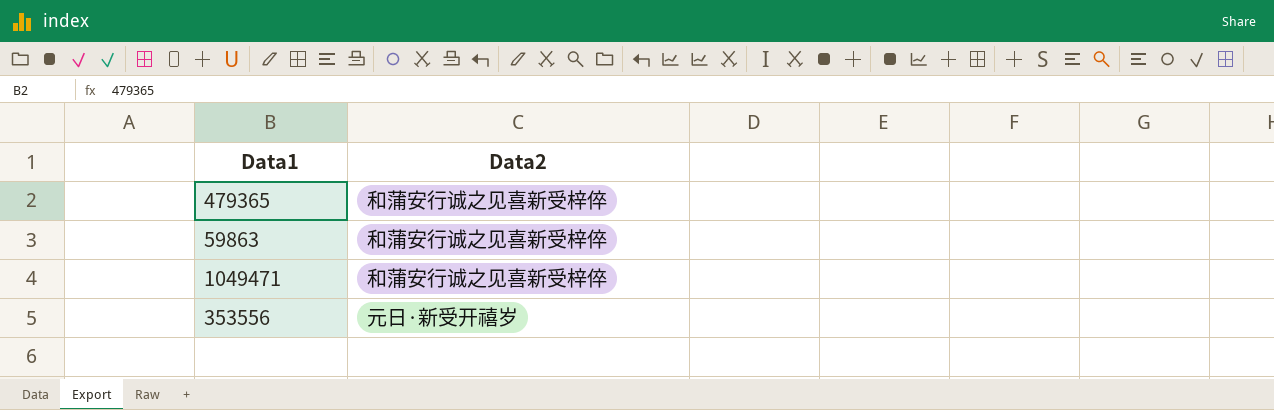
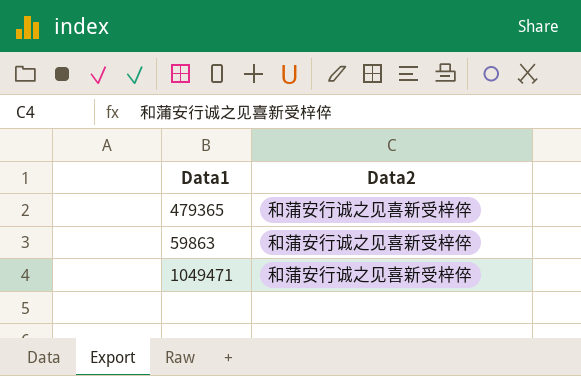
row 353556: 元日·新受开禧岁 -> none

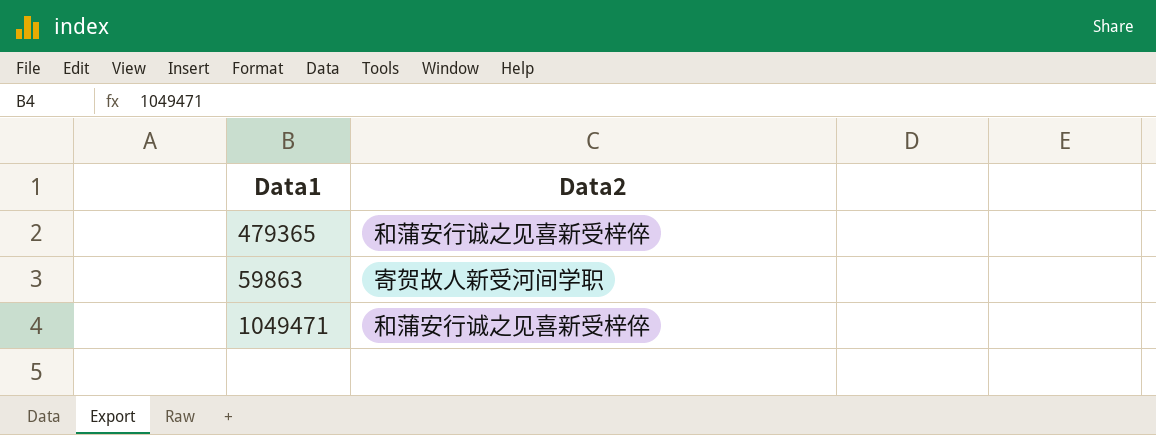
59863 | Data2: 和蒲安行诚之见喜新受梓倅 -> 寄贺故人新受河间学职

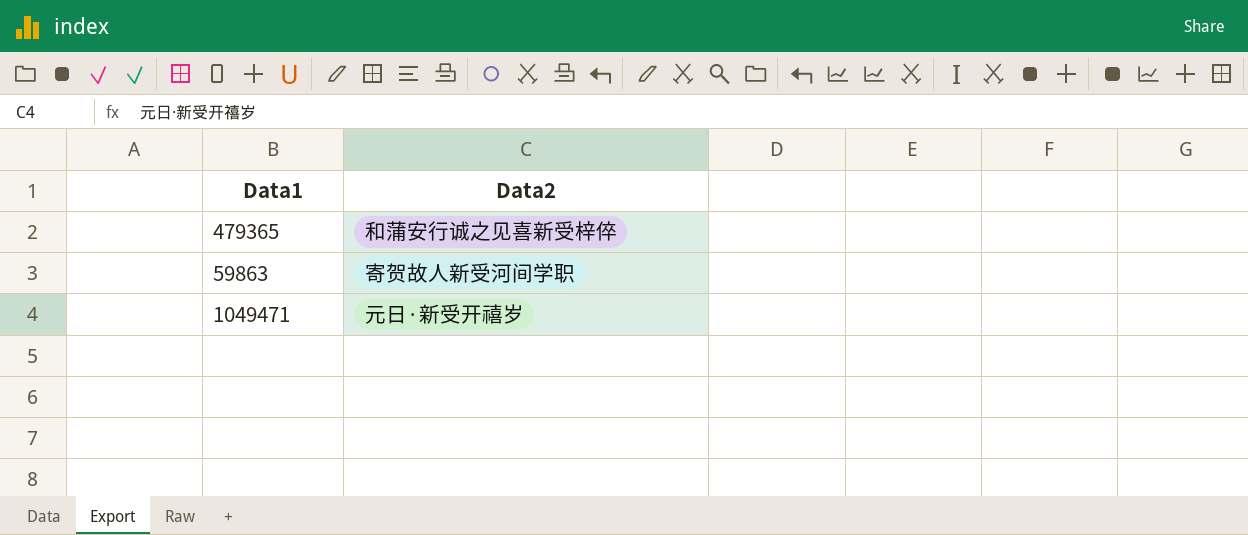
1049471 | Data2: 和蒲安行诚之见喜新受梓倅 -> 元日·新受开禧岁

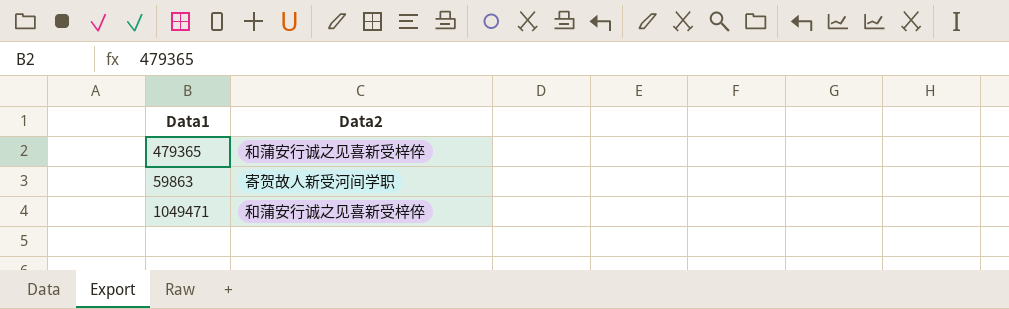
1049471 | Data2: 元日·新受开禧岁 -> 和蒲安行诚之见喜新受梓倅

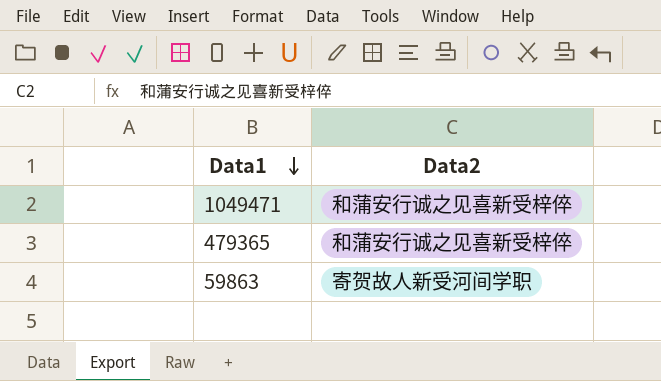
row order: none -> Data1 descending

